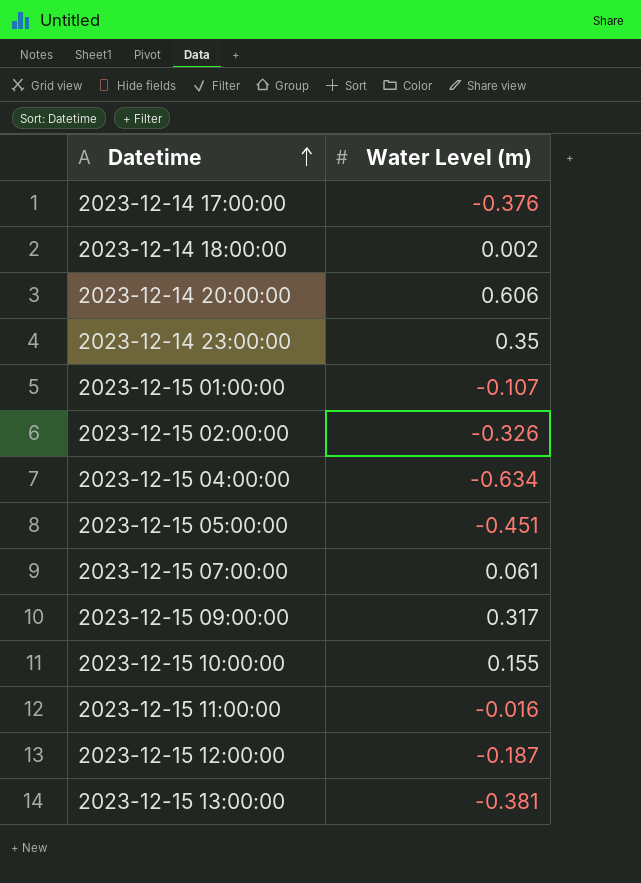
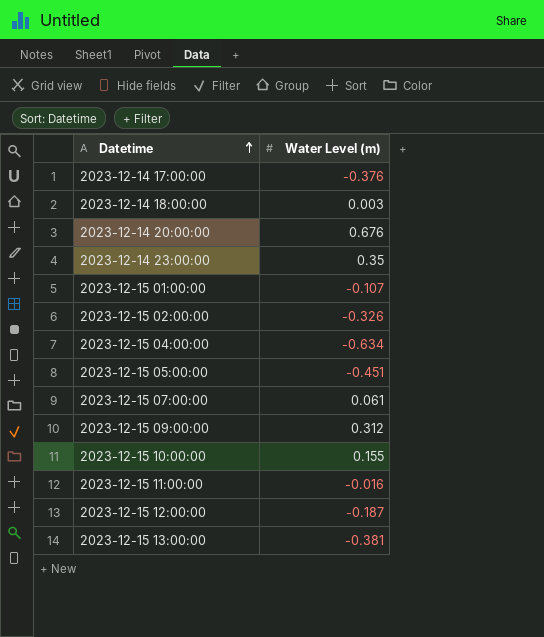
2023-12-14 18:00:00 | Water Level (m): 0.002 -> 0.003
2023-12-14 20:00:00 | Water Level (m): 0.606 -> 0.676
2023-12-15 09:00:00 | Water Level (m): 0.317 -> 0.312

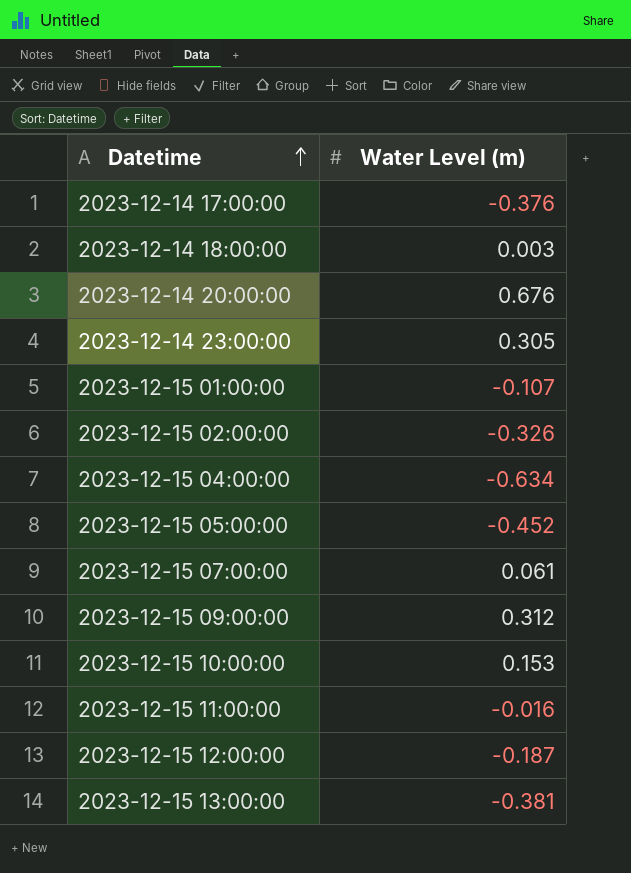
2023-12-14 23:00:00 | Water Level (m): 0.35 -> 0.305
2023-12-15 05:00:00 | Water Level (m): -0.451 -> -0.452
2023-12-15 10:00:00 | Water Level (m): 0.155 -> 0.153

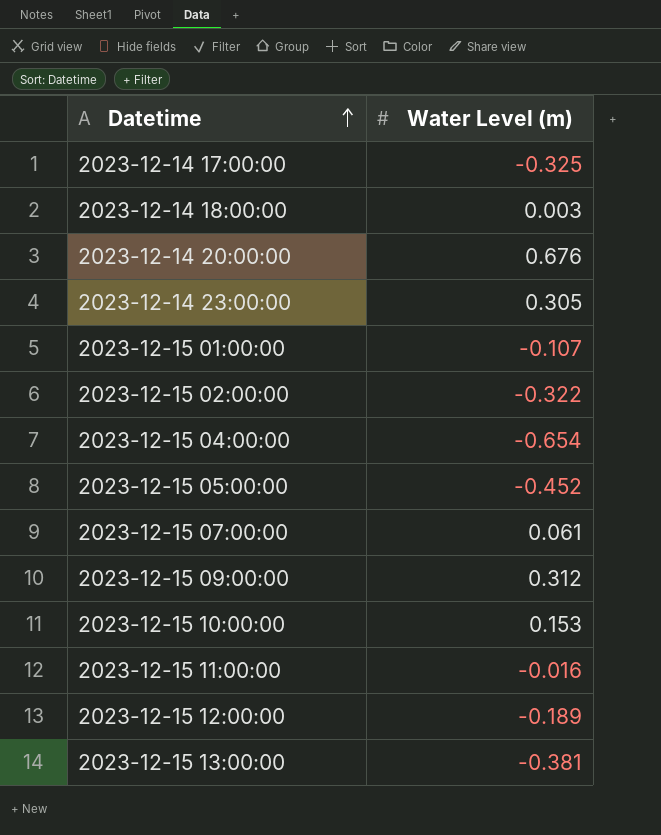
2023-12-14 17:00:00 | Water Level (m): -0.376 -> -0.325
2023-12-15 02:00:00 | Water Level (m): -0.326 -> -0.322
2023-12-15 04:00:00 | Water Level (m): -0.634 -> -0.654
2023-12-15 12:00:00 | Water Level (m): -0.187 -> -0.189

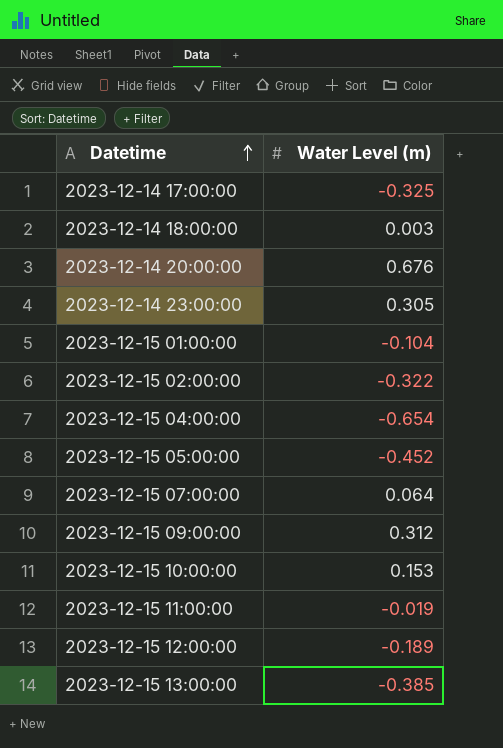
2023-12-15 01:00:00 | Water Level (m): -0.107 -> -0.104
2023-12-15 07:00:00 | Water Level (m): 0.061 -> 0.064
2023-12-15 11:00:00 | Water Level (m): -0.016 -> -0.019
2023-12-15 13:00:00 | Water Level (m): -0.381 -> -0.385

